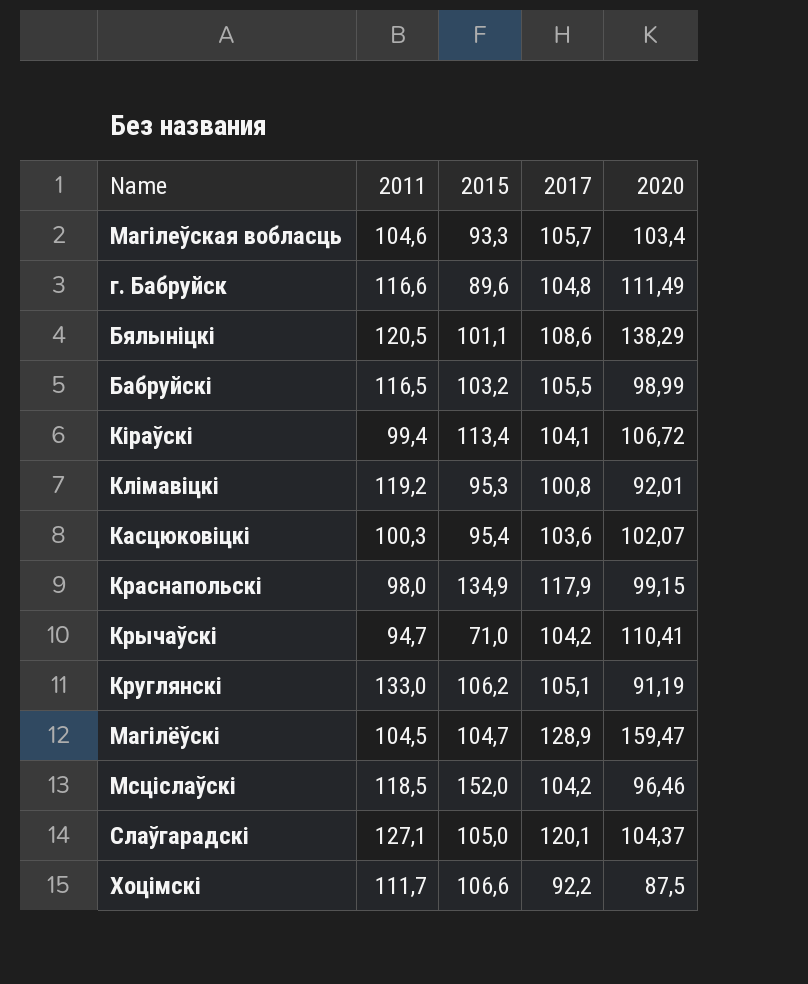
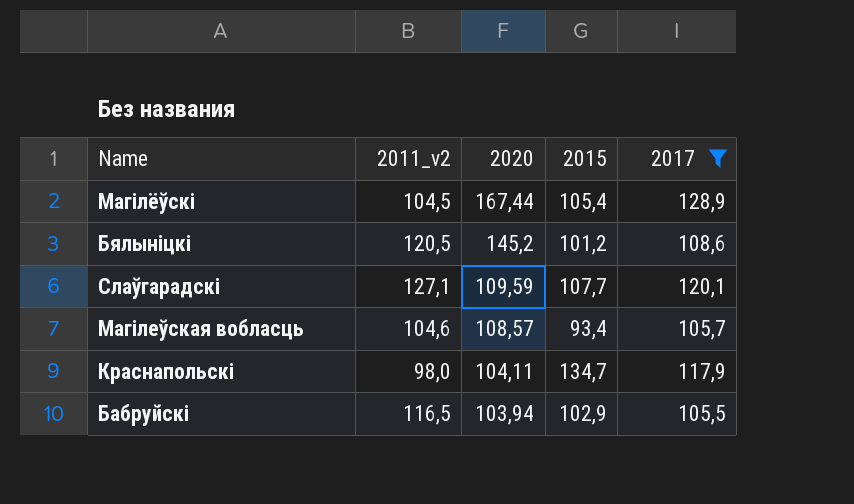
filter: none -> 2017 >= 105,5
row order: none -> 2020 descending
column name: 2011 -> 2011_v2
column 2020 | position: 5 -> 3
Магілёўскі | 2020: 159,47 -> 167,44
Магілёўскі | 2015: 104,7 -> 105,4
Бялыніцкі | 2020: 138,29 -> 145,2
Бялыніцкі | 2015: 101,1 -> 101,2
Слаўгарадскі | 2020: 104,37 -> 109,59
Слаўгарадскі | 2015: 105,0 -> 107,7
Магілеўская вобласць | 2020: 103,4 -> 108,57
Магілеўская вобласць | 2015: 93,3 -> 93,4
Краснапольскі | 2020: 99,15 -> 104,11
Краснапольскі | 2015: 134,9 -> 134,7
Бабруйскі | 2020: 98,99 -> 103,94
Бабруйскі | 2015: 103,2 -> 102,9

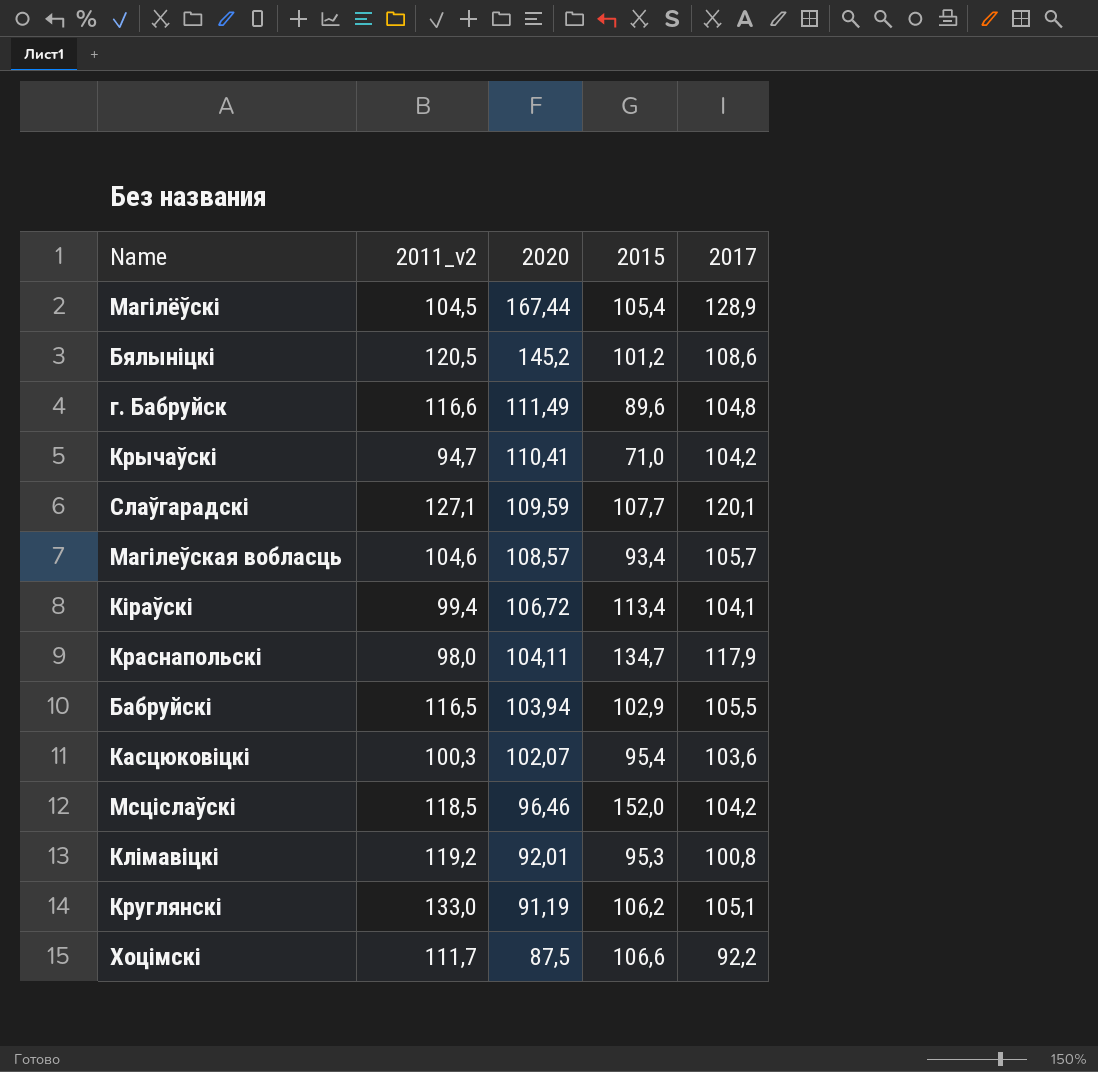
filter: 2017 >= 105,5 -> none

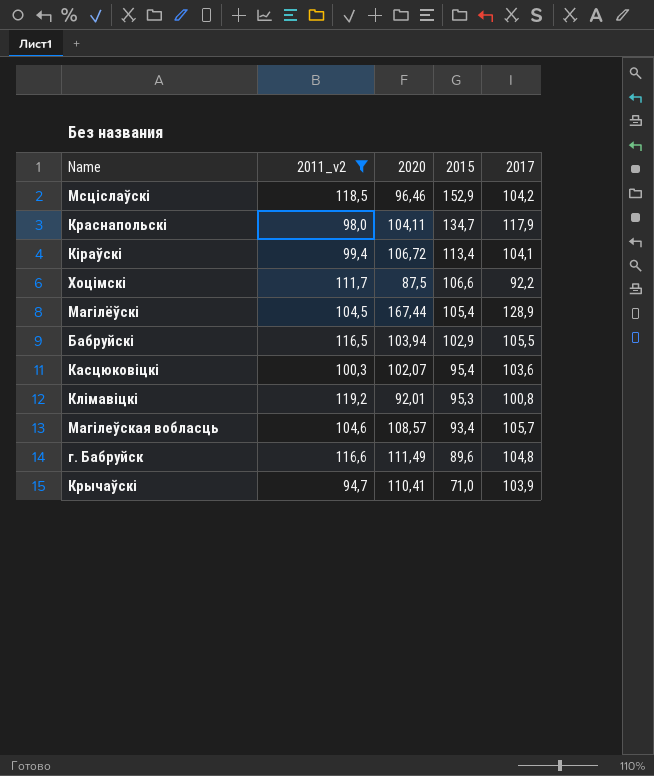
filter: none -> 2011_v2 <= 119,2
row order: 2020 descending -> 2015 descending
Мсціслаўскі | 2015: 152,0 -> 152,9
Крычаўскі | 2017: 104,2 -> 103,9

